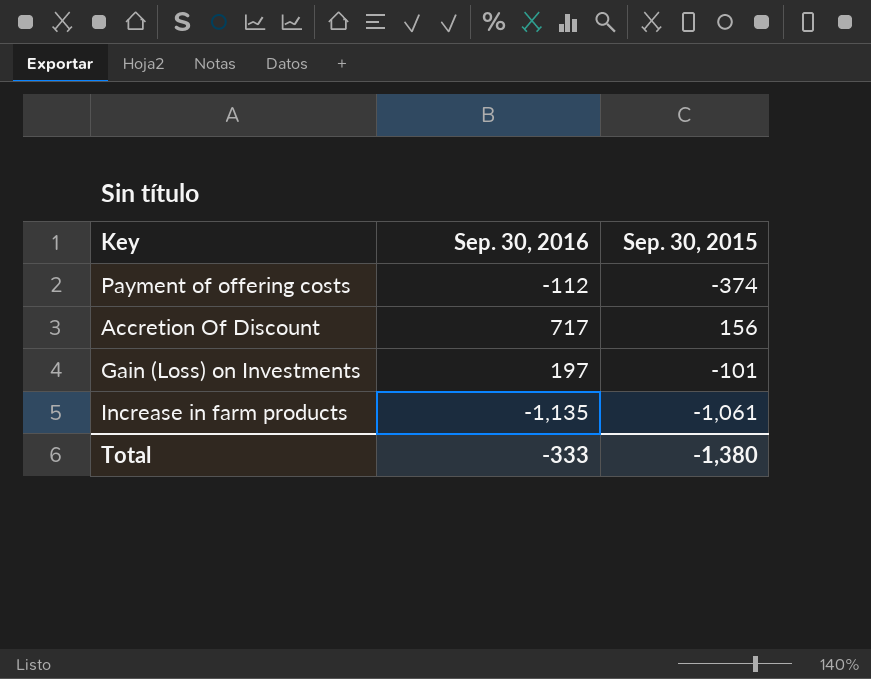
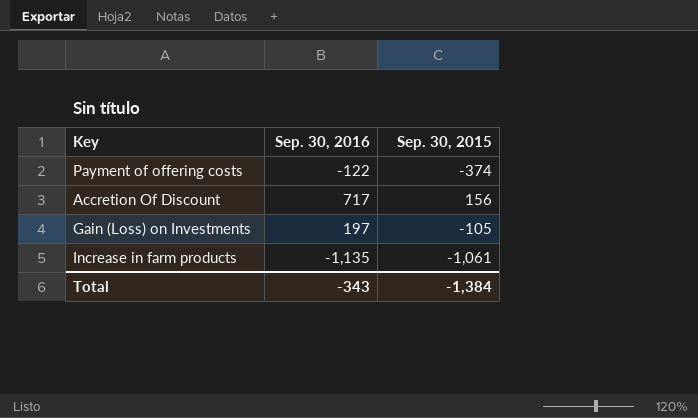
Payment of offering costs | Sep. 30, 2016: -112 -> -122
Gain (Loss) on Investments | Sep. 30, 2015: -101 -> -105
Total | Sep. 30, 2016: -333 -> -343
Total | Sep. 30, 2015: -1,380 -> -1,384

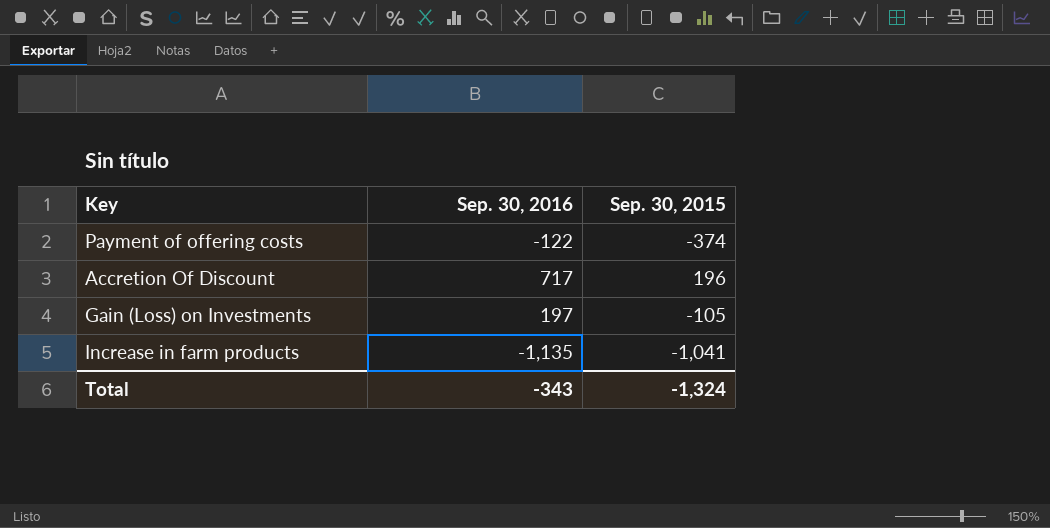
Accretion Of Discount | Sep. 30, 2015: 156 -> 196
Increase in farm products | Sep. 30, 2015: -1,061 -> -1,041
Total | Sep. 30, 2015: -1,384 -> -1,324

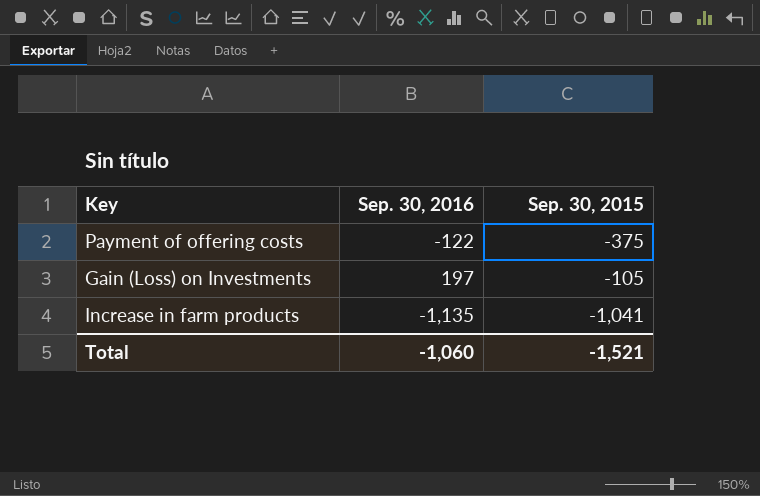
row Accretion Of Discount: 717 | 196 -> none
Payment of offering costs | Sep. 30, 2015: -374 -> -375
Total | Sep. 30, 2016: -343 -> -1,060
Total | Sep. 30, 2015: -1,324 -> -1,521

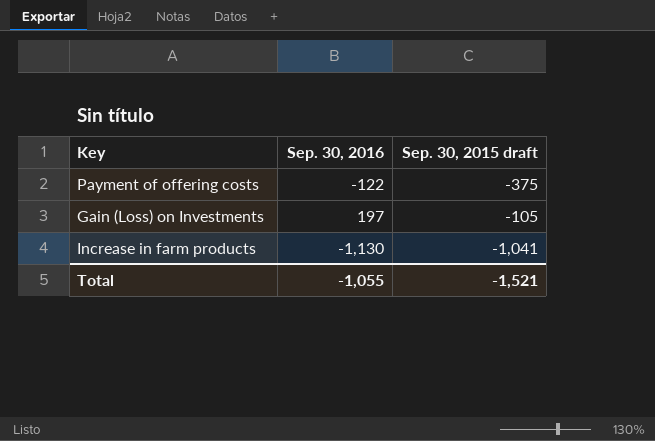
column name: Sep. 30, 2015 -> Sep. 30, 2015 draft
Increase in farm products | Sep. 30, 2016: -1,135 -> -1,130
Total | Sep. 30, 2016: -1,060 -> -1,055

